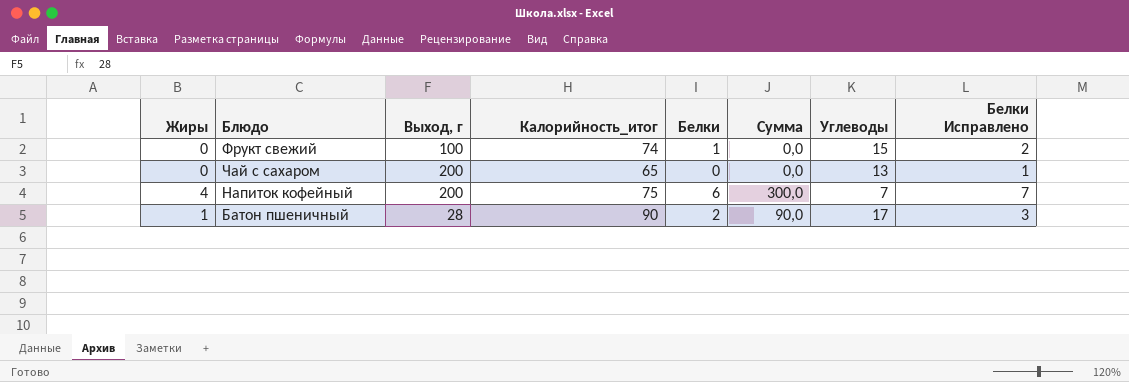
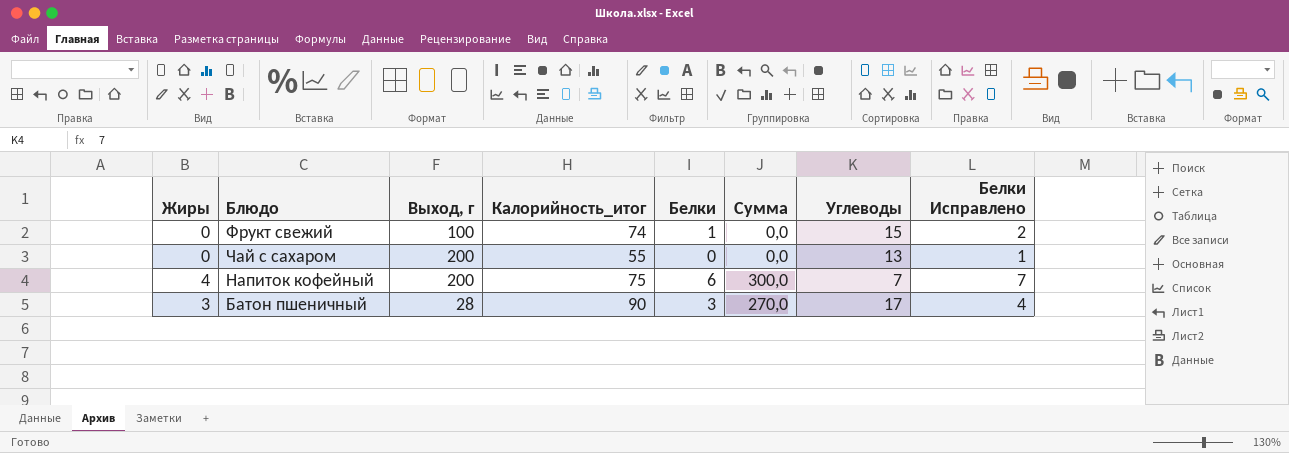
Чай с сахаром | Калорийность_итог: 65 -> 55
Батон пшеничный | Жиры: 1 -> 3
Батон пшеничный | Белки: 2 -> 3
Батон пшеничный | Сумма: 90,0 -> 270,0
Батон пшеничный | Белки Исправлено: 3 -> 4

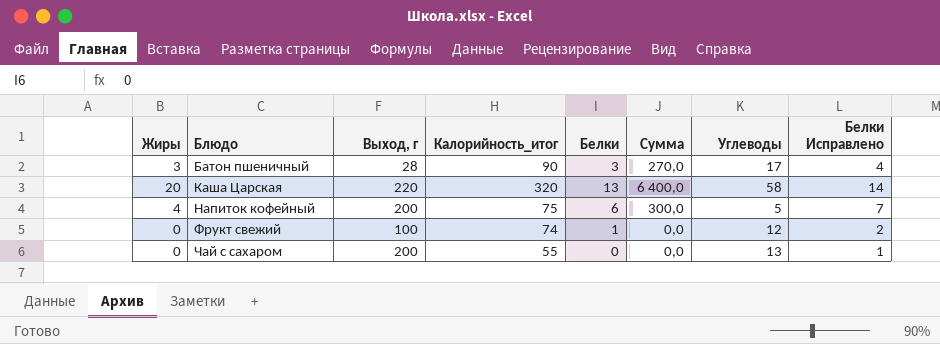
row order: none -> Блюдо ascending
row Каша Царская: none -> 20 | 220 | 320 | 13 | 6 400,0 | 58 | 14
Напиток кофейный | Углеводы: 7 -> 5
Фрукт свежий | Углеводы: 15 -> 12

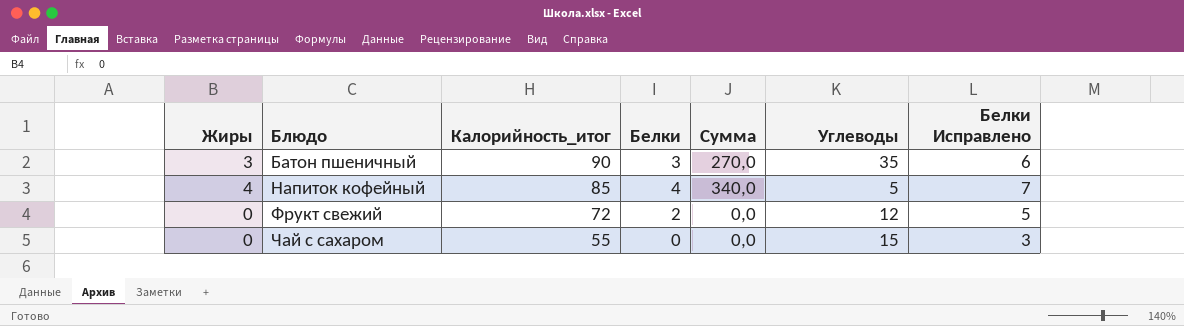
column Выход, г | position: 3 -> none
column Белки Исправлено | formula: [Белки] + 1 -> [Белки] + 3
row Каша Царская: 20 | 220 | 320 | 13 | 6 400,0 | 58 | 14 -> none
Батон пшеничный | Углеводы: 17 -> 35
Напиток кофейный | Калорийность_итог: 75 -> 85
Напиток кофейный | Белки: 6 -> 4
Напиток кофейный | Сумма: 300,0 -> 340,0
Фрукт свежий | Калорийность_итог: 74 -> 72
Фрукт свежий | Белки: 1 -> 2
Чай с сахаром | Углеводы: 13 -> 15

